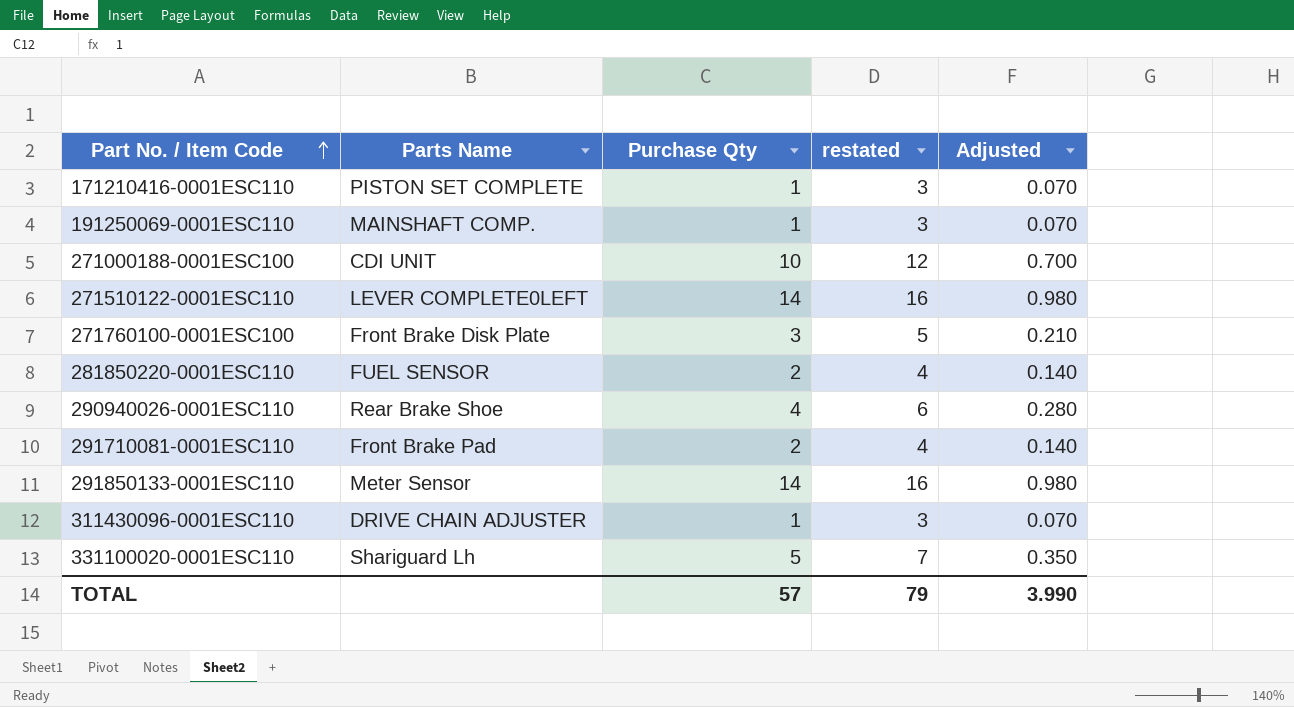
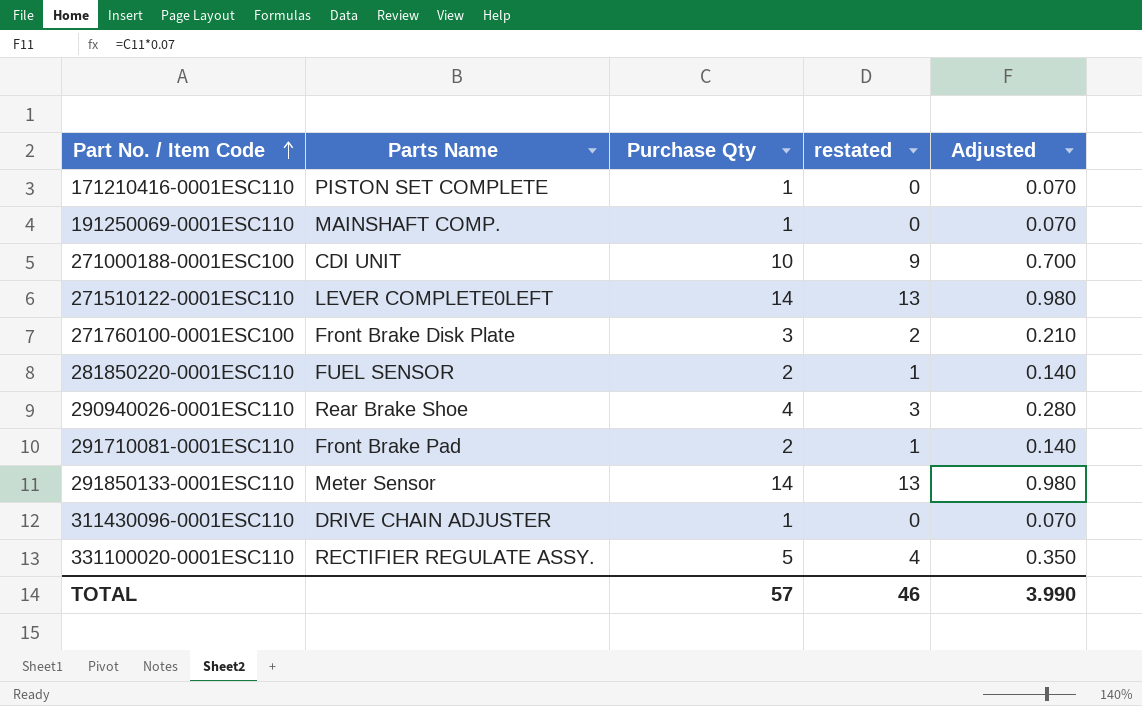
column restated | formula: [Purchase Qty] + 2 -> [Purchase Qty] - 1
331100020-0001ESC110 | Parts Name: Shariguard Lh -> RECTIFIER REGULATE ASSY.
TOTAL | restated: 79 -> 46

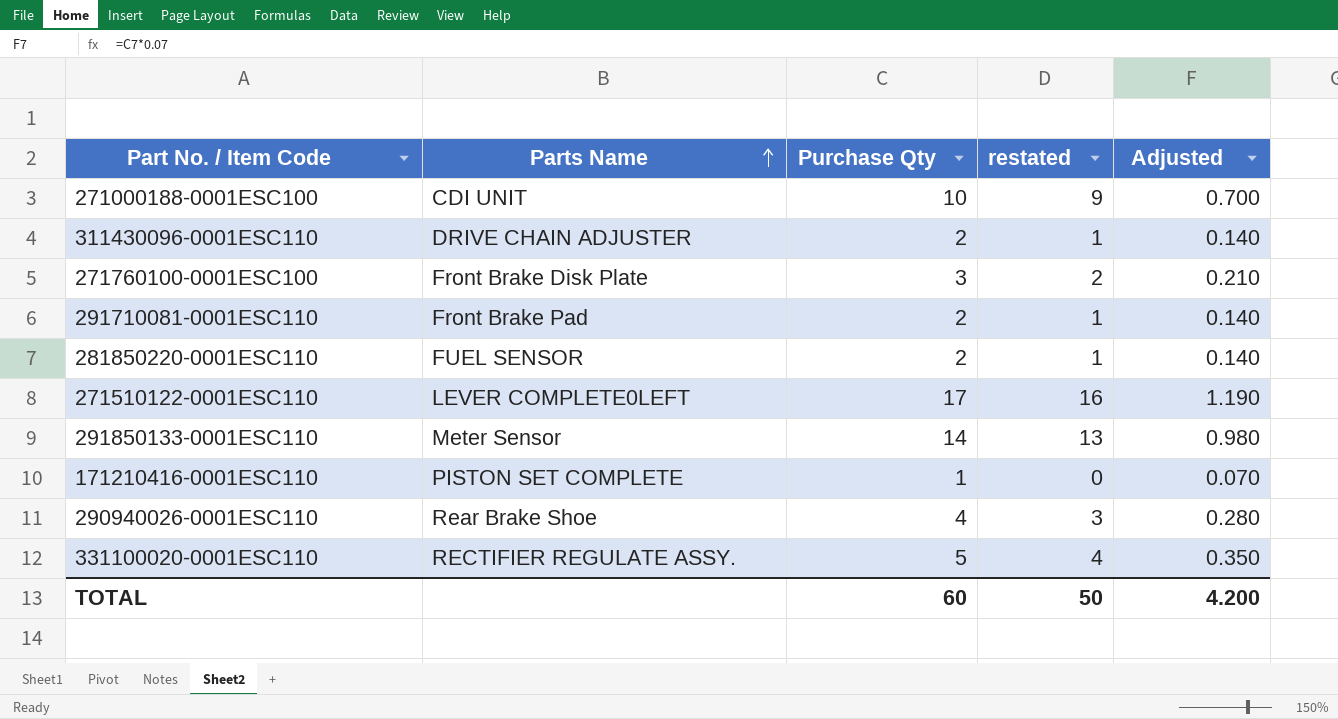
row order: Part No. / Item Code ascending -> Parts Name ascending
row 191250069-0001ESC110: MAINSHAFT COMP. | 1 | 0 | 0.070 -> none
311430096-0001ESC110 | Purchase Qty: 1 -> 2
311430096-0001ESC110 | restated: 0 -> 1
311430096-0001ESC110 | Adjusted: 0.070 -> 0.140
271510122-0001ESC110 | Purchase Qty: 14 -> 17
271510122-0001ESC110 | restated: 13 -> 16
271510122-0001ESC110 | Adjusted: 0.980 -> 1.190
TOTAL | Purchase Qty: 57 -> 60
TOTAL | restated: 46 -> 50
TOTAL | Adjusted: 3.990 -> 4.200

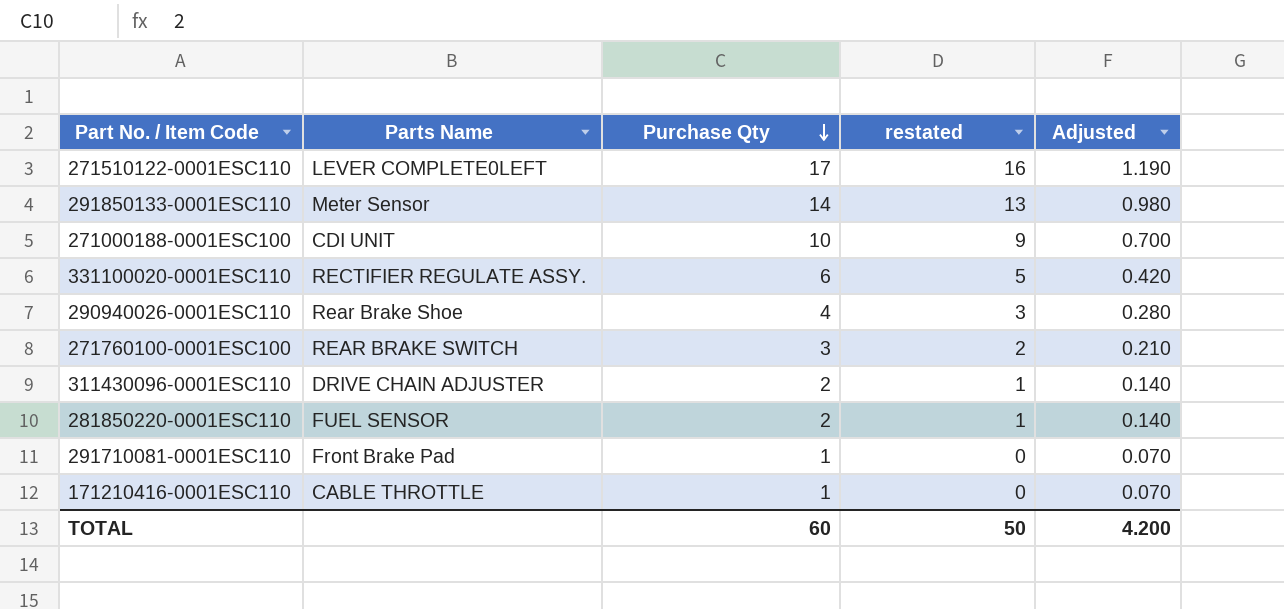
row order: Parts Name ascending -> Purchase Qty descending
331100020-0001ESC110 | Purchase Qty: 5 -> 6
331100020-0001ESC110 | restated: 4 -> 5
331100020-0001ESC110 | Adjusted: 0.350 -> 0.420
271760100-0001ESC100 | Parts Name: Front Brake Disk Plate -> REAR BRAKE SWITCH
291710081-0001ESC110 | Purchase Qty: 2 -> 1
291710081-0001ESC110 | restated: 1 -> 0
291710081-0001ESC110 | Adjusted: 0.140 -> 0.070
171210416-0001ESC110 | Parts Name: PISTON SET COMPLETE -> CABLE THROTTLE

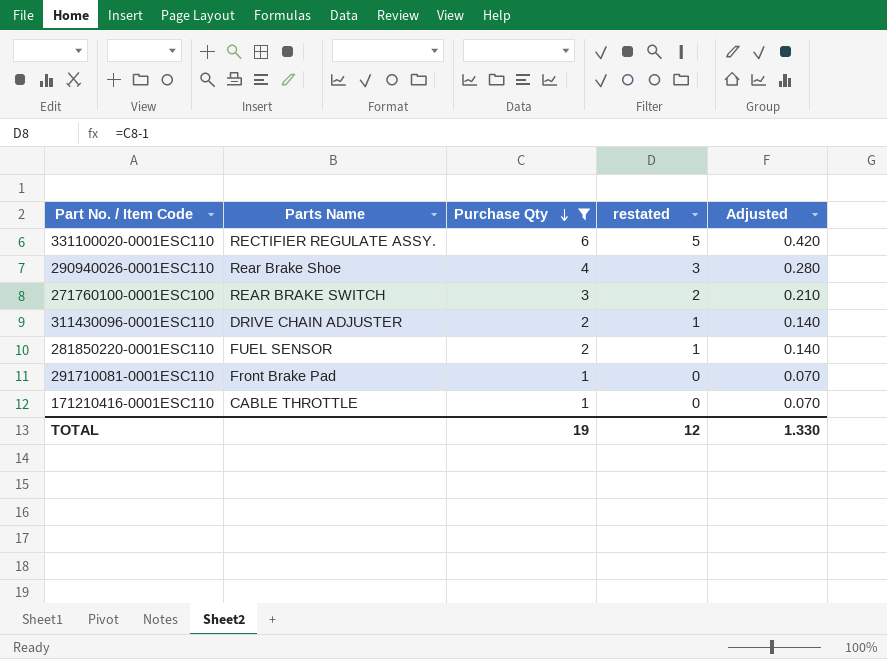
filter: none -> Purchase Qty <= 6
TOTAL | Purchase Qty: 60 -> 19
TOTAL | restated: 50 -> 12
TOTAL | Adjusted: 4.200 -> 1.330

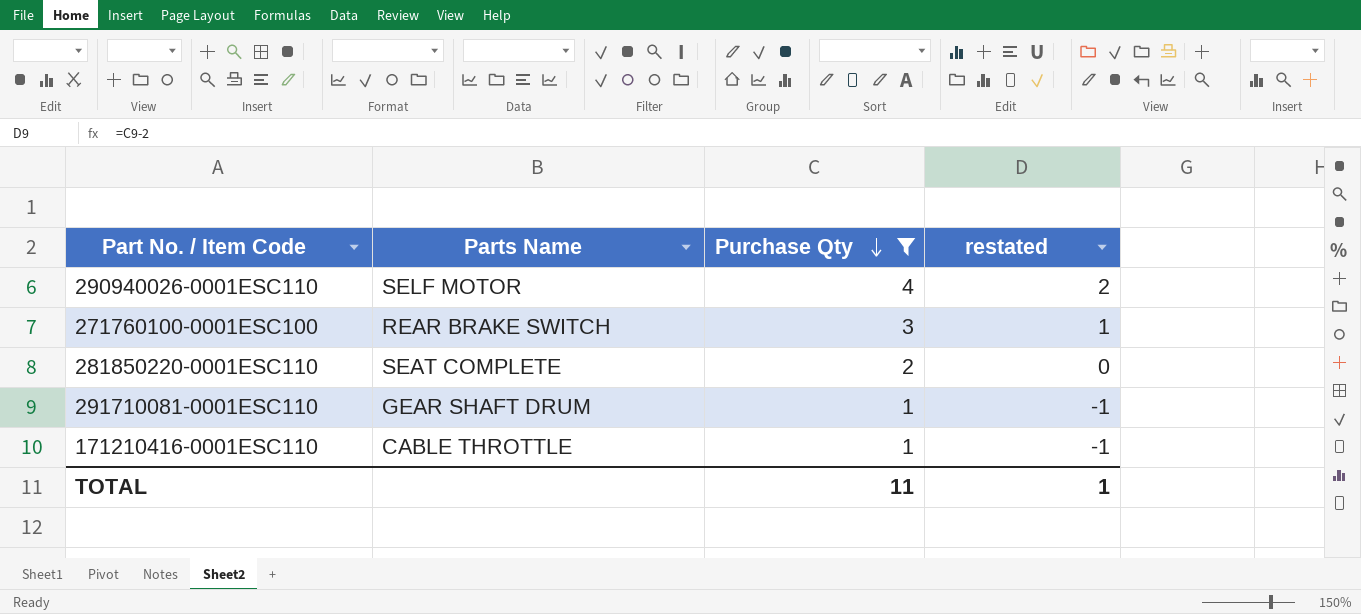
column Adjusted | formula: [Purchase Qty] * 0.07 -> none
column restated | formula: [Purchase Qty] - 1 -> [Purchase Qty] - 2
row 331100020-0001ESC110: RECTIFIER REGULATE ASSY. | 6 | 5 | 0.420 -> none
row 311430096-0001ESC110: DRIVE CHAIN ADJUSTER | 2 | 1 | 0.140 -> none
290940026-0001ESC110 | Parts Name: Rear Brake Shoe -> SELF MOTOR
281850220-0001ESC110 | Parts Name: FUEL SENSOR -> SEAT COMPLETE
291710081-0001ESC110 | Parts Name: Front Brake Pad -> GEAR SHAFT DRUM
TOTAL | Purchase Qty: 19 -> 11
TOTAL | restated: 12 -> 1

